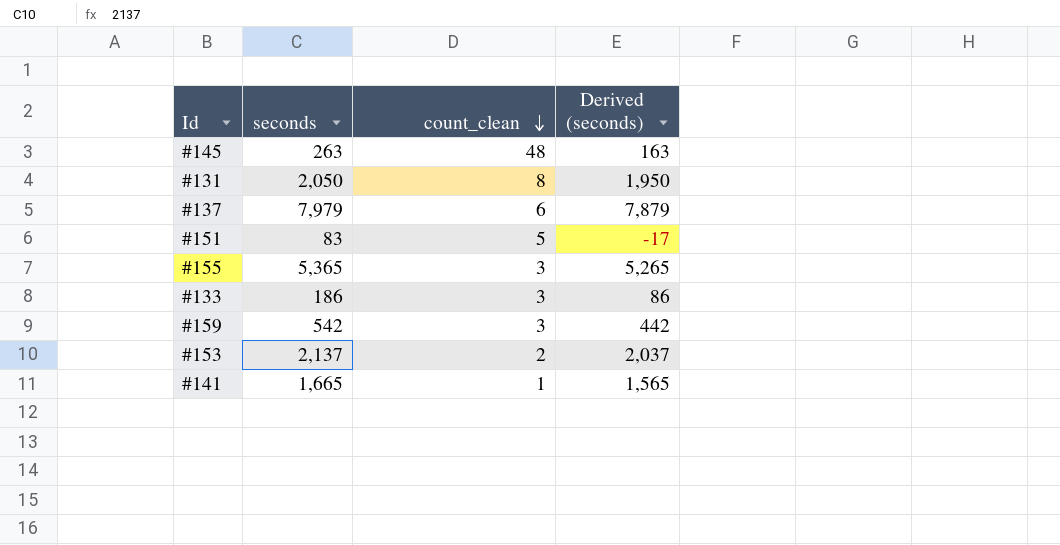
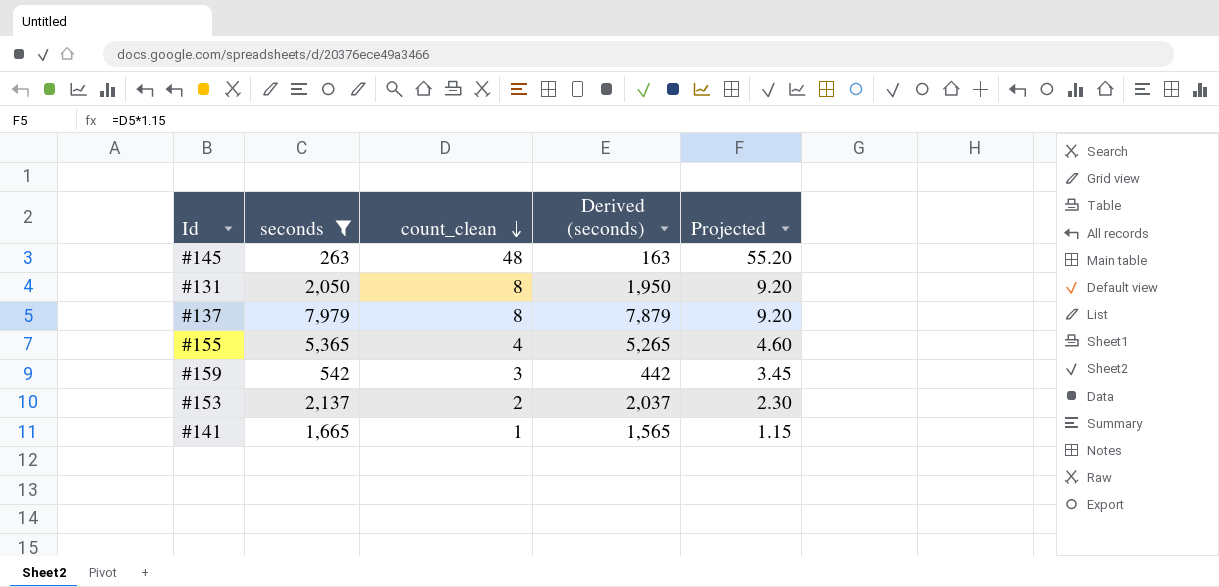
filter: none -> seconds >= 263
column Projected | formula: none -> [count_clean] * 1.15
#137 | count_clean: 6 -> 8
#155 | count_clean: 3 -> 4

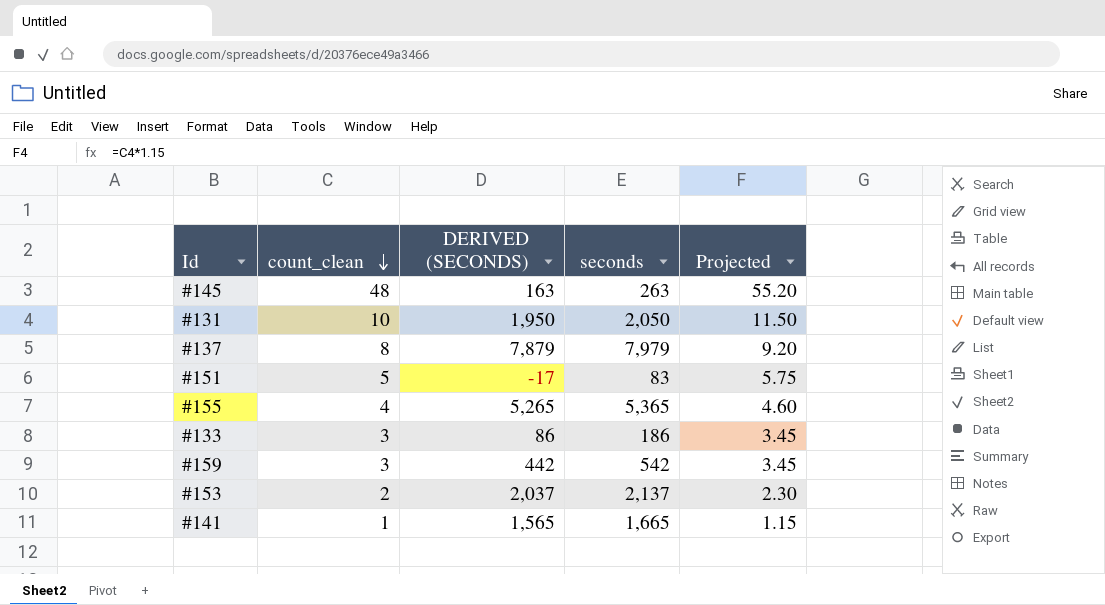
filter: seconds >= 263 -> none
column name: Derived (seconds) -> DERIVED (SECONDS)
column seconds | position: 2 -> 4
#131 | count_clean: 8 -> 10
#131 | Projected: 9.20 -> 11.50

